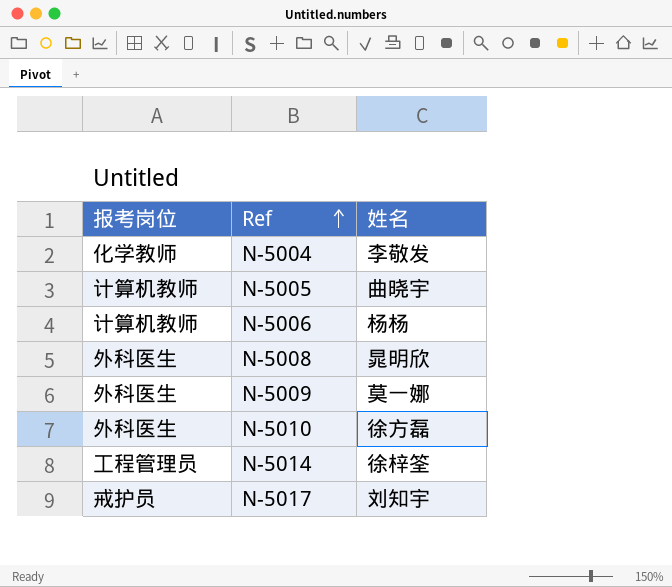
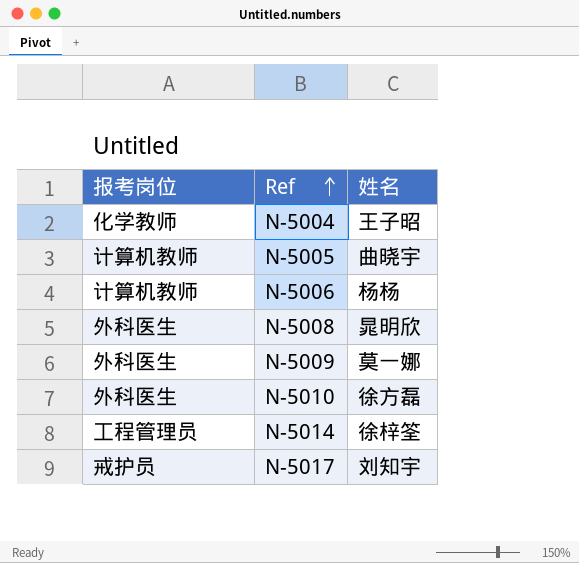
N-5004 | 姓名: 李敬发 -> 王子昭

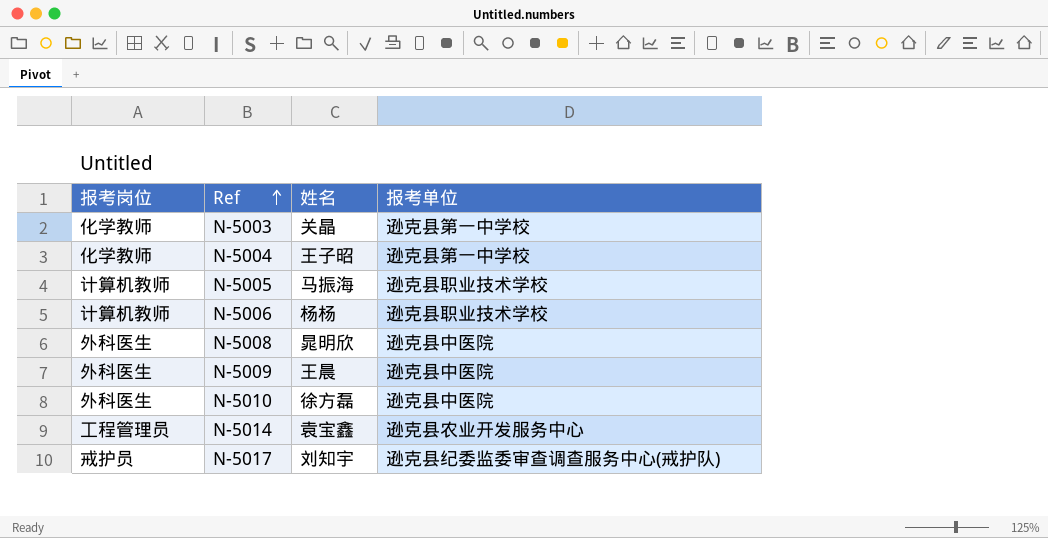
column 报考单位 | position: none -> 4
row N-5003: none -> 化学教师 | 关晶 | 逊克县第一中学校
N-5005 | 姓名: 曲晓宇 -> 马振海
N-5009 | 姓名: 莫一娜 -> 王晨
N-5014 | 姓名: 徐梓筌 -> 袁宝鑫

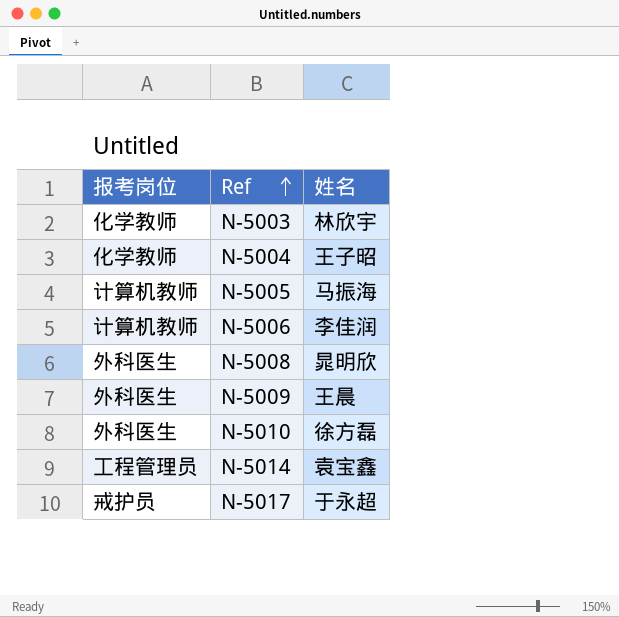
column 报考单位 | position: 4 -> none
N-5003 | 姓名: 关晶 -> 林欣宇
N-5006 | 姓名: 杨杨 -> 李佳润
N-5017 | 姓名: 刘知宇 -> 于永超

